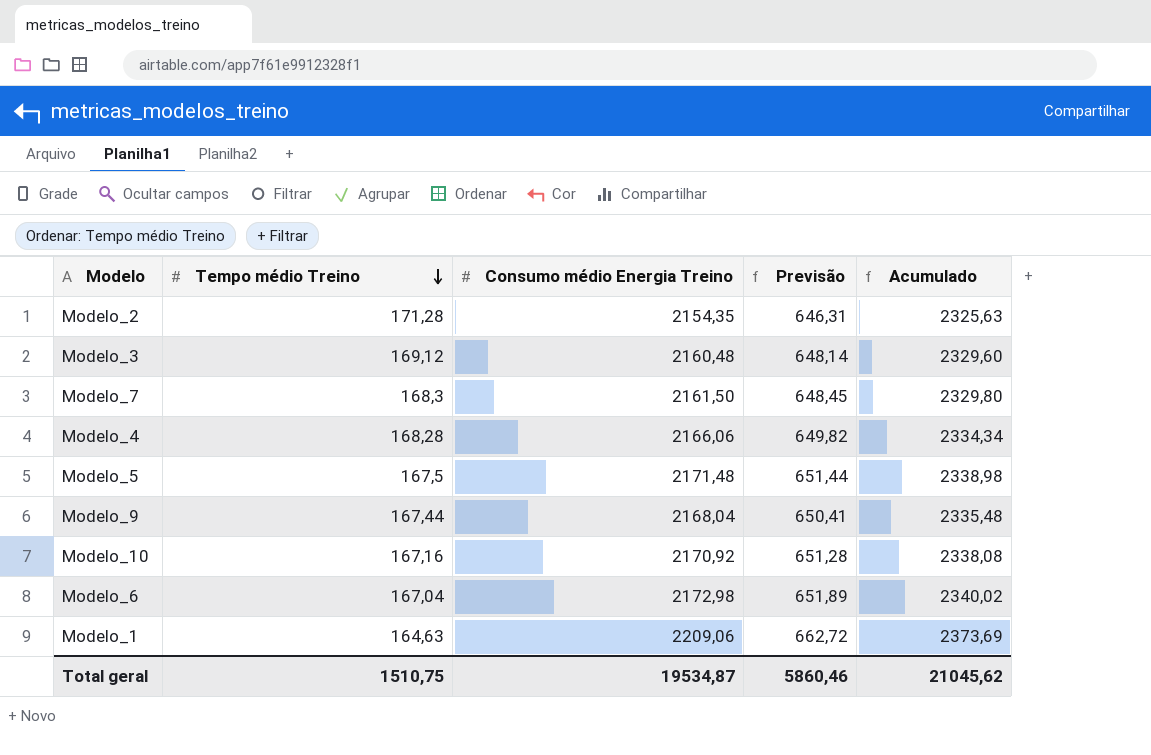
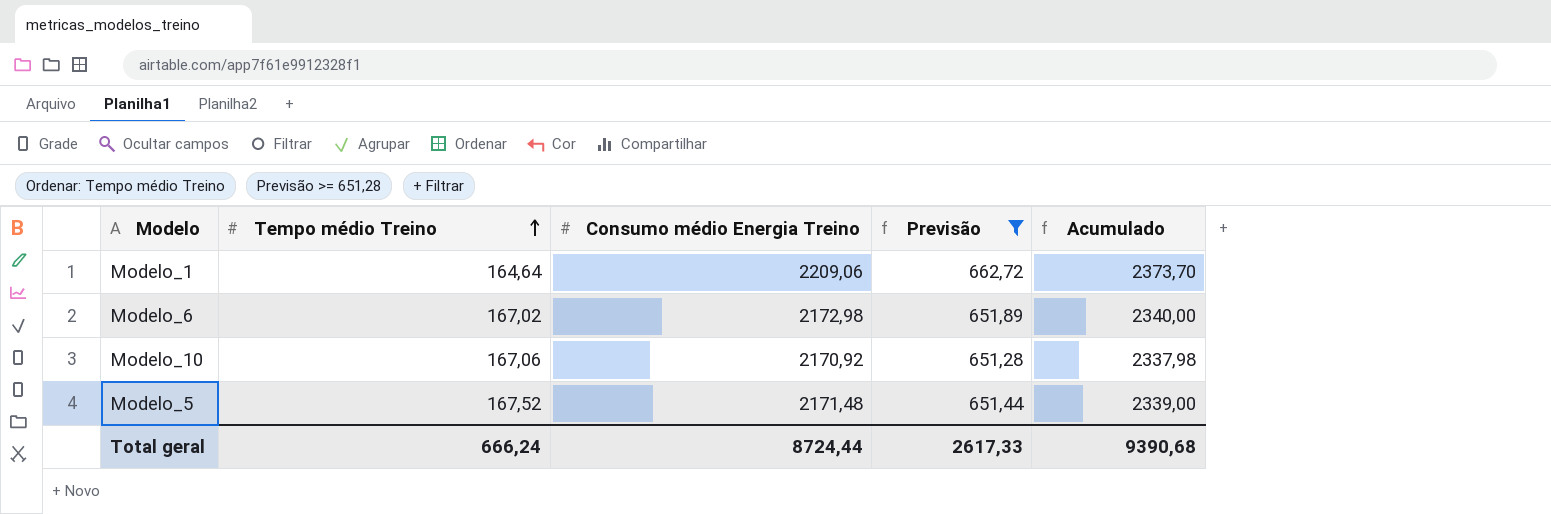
filter: none -> Previsão >= 651,28
row order: Tempo médio Treino descending -> Tempo médio Treino ascending
Modelo_1 | Tempo médio Treino: 164,63 -> 164,64
Modelo_1 | Acumulado: 2373,69 -> 2373,70
Modelo_6 | Tempo médio Treino: 167,04 -> 167,02
Modelo_6 | Acumulado: 2340,02 -> 2340,00
Modelo_10 | Tempo médio Treino: 167,16 -> 167,06
Modelo_10 | Acumulado: 2338,08 -> 2337,98
Modelo_5 | Tempo médio Treino: 167,5 -> 167,52
Modelo_5 | Acumulado: 2338,98 -> 2339,00
Total geral | Tempo médio Treino: 1510,75 -> 666,24
Total geral | Consumo médio Energia Treino: 19534,87 -> 8724,44
Total geral | Previsão: 5860,46 -> 2617,33
Total geral | Acumulado: 21045,62 -> 9390,68

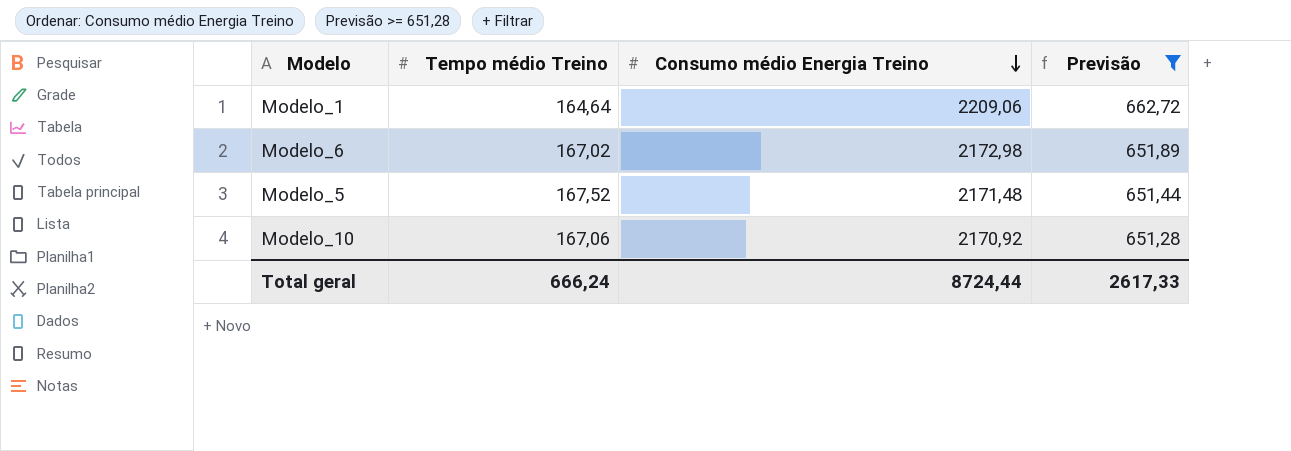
row order: Tempo médio Treino ascending -> Consumo médio Energia Treino descending
column Acumulado | formula: [Tempo médio Treino] + [Consumo médio Energia Treino] -> none

